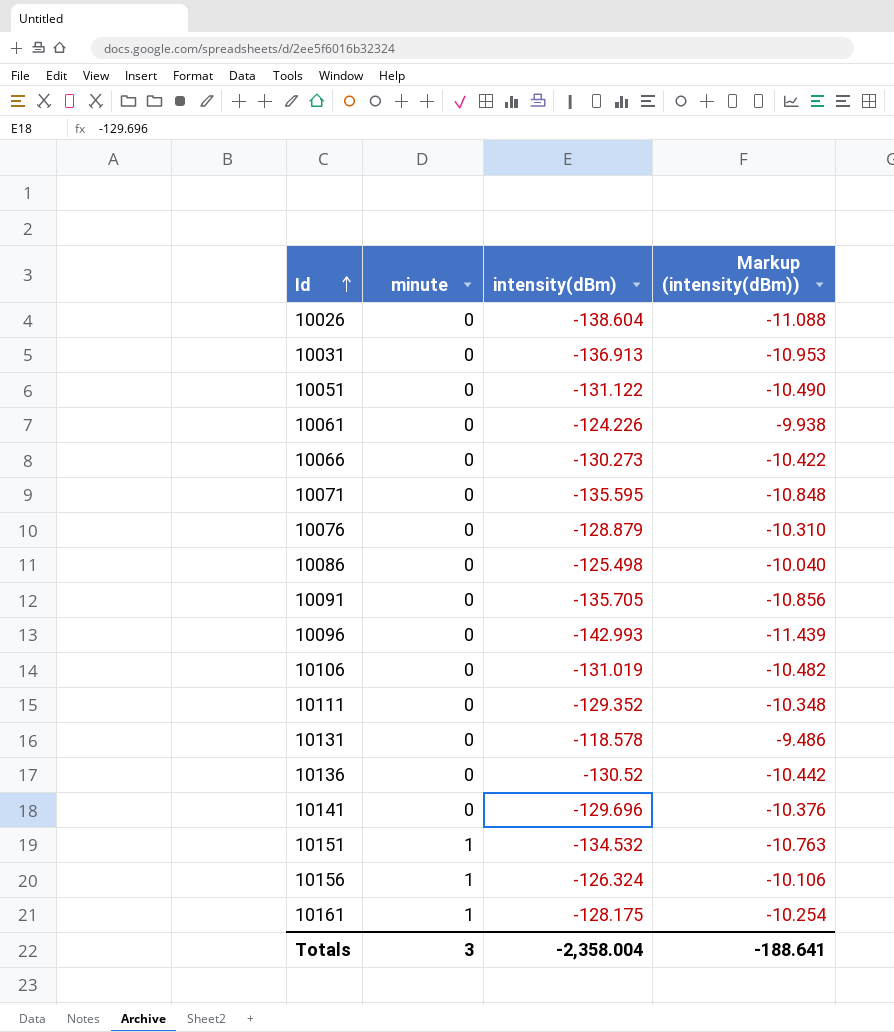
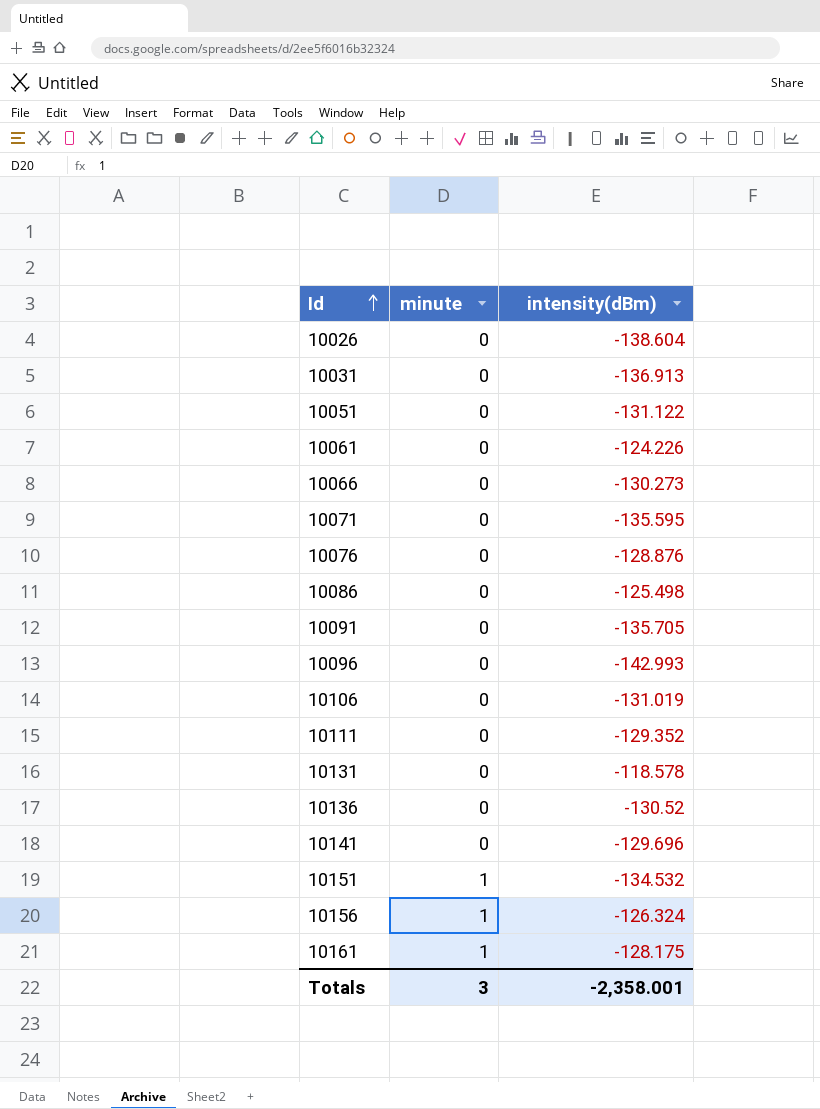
column Markup (intensity(dBm)) | formula: [intensity(dBm)] * 0.08 -> none
10076 | intensity(dBm): -128.879 -> -128.876
Totals | intensity(dBm): -2,358.004 -> -2,358.001

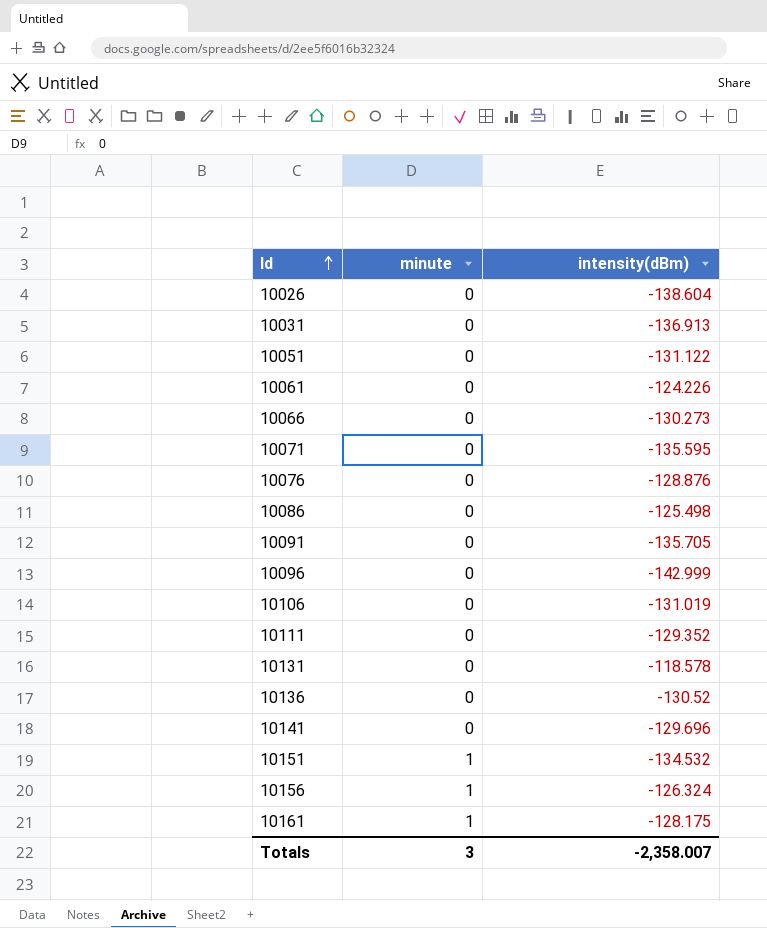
10096 | intensity(dBm): -142.993 -> -142.999
Totals | intensity(dBm): -2,358.001 -> -2,358.007

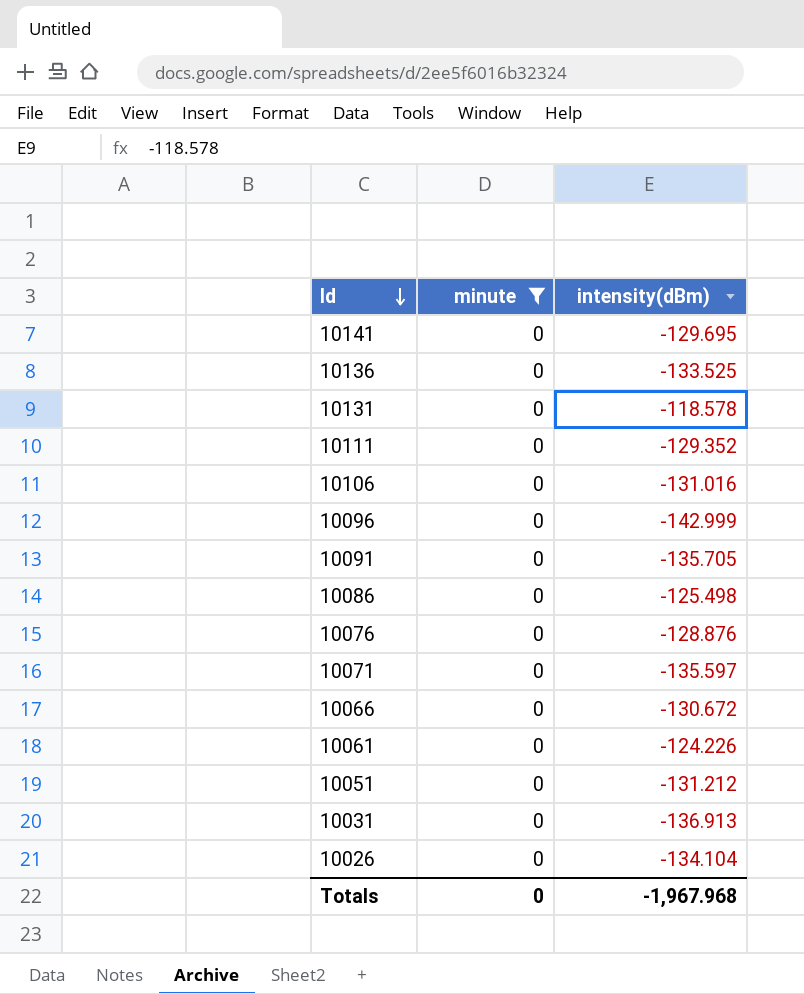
filter: none -> minute = 0
row order: Id ascending -> Id descending
10141 | intensity(dBm): -129.696 -> -129.695
10136 | intensity(dBm): -130.52 -> -133.525
10106 | intensity(dBm): -131.019 -> -131.016
10071 | intensity(dBm): -135.595 -> -135.597
10066 | intensity(dBm): -130.273 -> -130.672
10051 | intensity(dBm): -131.122 -> -131.212
10026 | intensity(dBm): -138.604 -> -134.104
Totals | minute: 3 -> 0
Totals | intensity(dBm): -2,358.007 -> -1,967.968

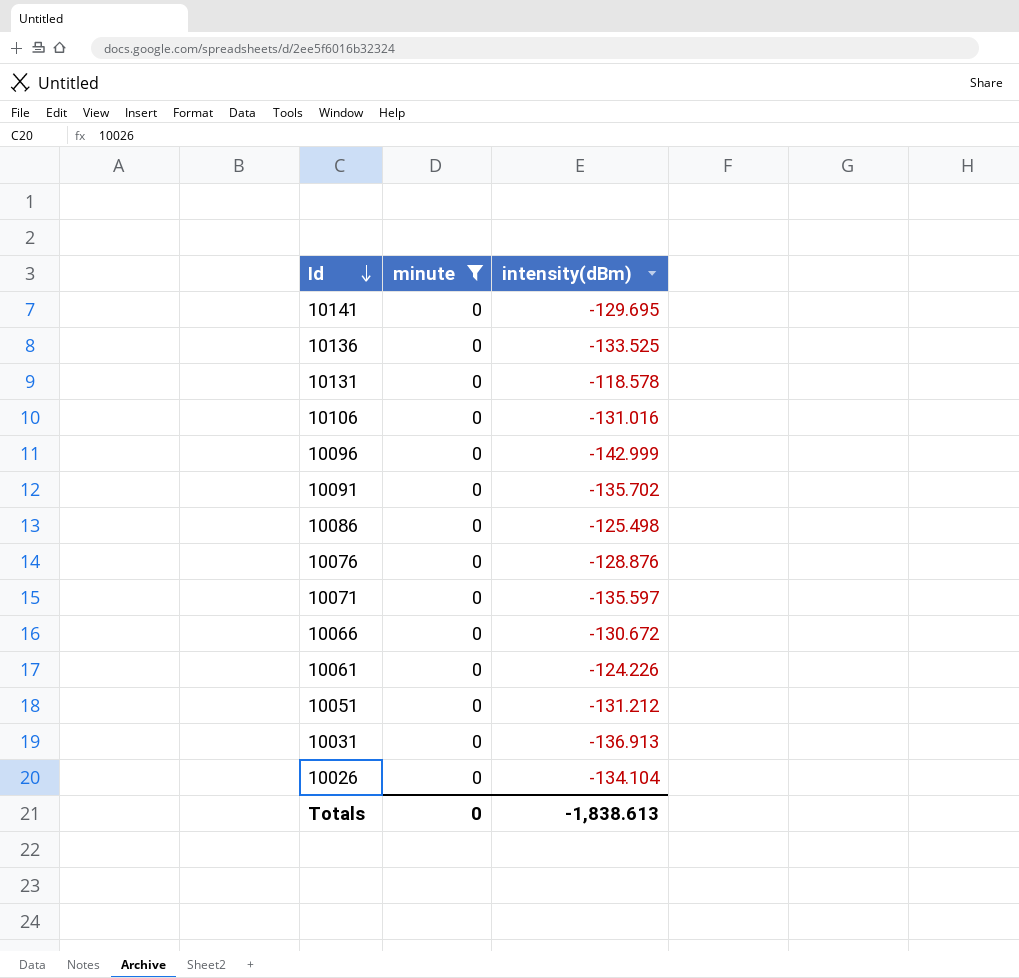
row 10111: 0 | -129.352 -> none
10091 | intensity(dBm): -135.705 -> -135.702
Totals | intensity(dBm): -1,967.968 -> -1,838.613

